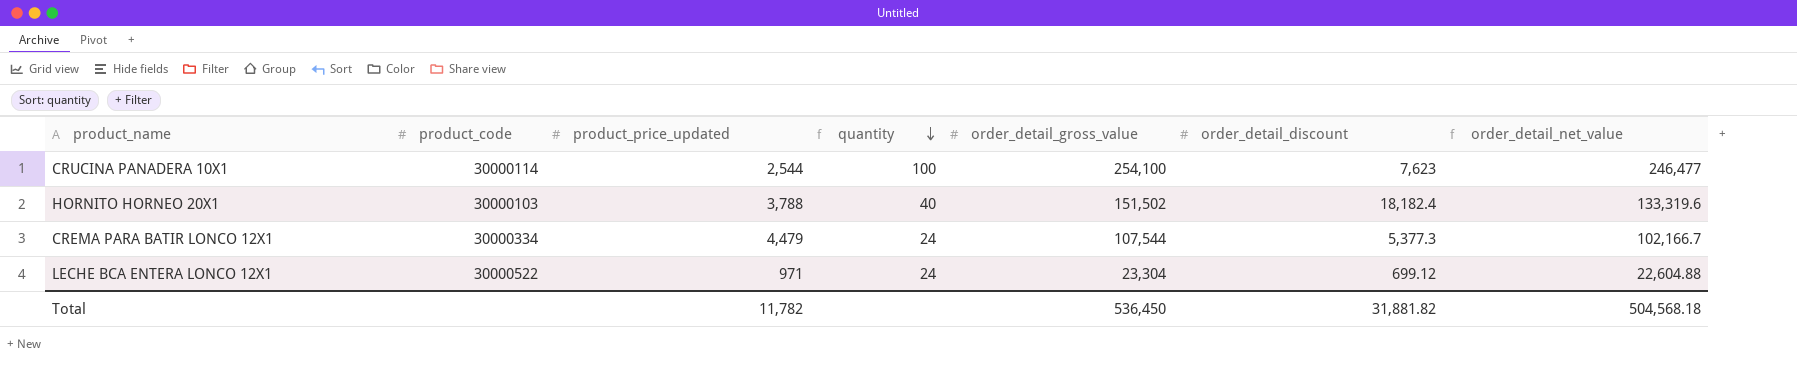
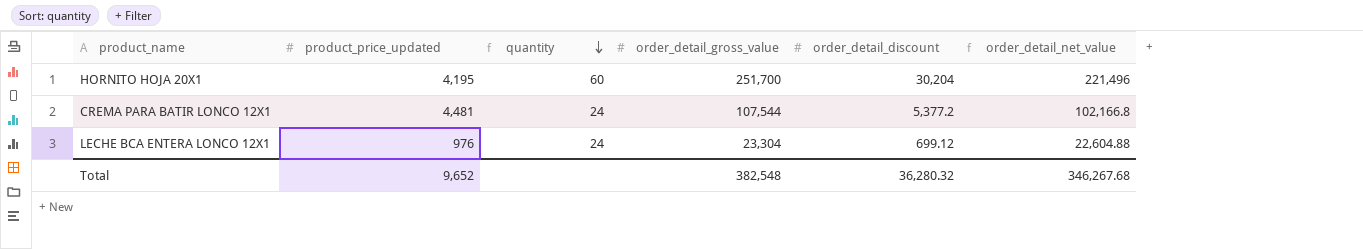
column product_code | position: 2 -> none
row CRUCINA PANADERA 10X1: 30000114 | 2,544 | 100 | 254,100 | 7,623 | 246,477 -> none
row HORNITO HORNEO 20X1: 30000103 | 3,788 | 40 | 151,502 | 18,182.4 | 133,319.6 -> none
row HORNITO HOJA 20X1: none -> 4,195 | 60 | 251,700 | 30,204 | 221,496
CREMA PARA BATIR LONCO 12X1 | product_price_updated: 4,479 -> 4,481
CREMA PARA BATIR LONCO 12X1 | order_detail_discount: 5,377.3 -> 5,377.2
CREMA PARA BATIR LONCO 12X1 | order_detail_net_value: 102,166.7 -> 102,166.8
LECHE BCA ENTERA LONCO 12X1 | product_price_updated: 971 -> 976
Total | product_price_updated: 11,782 -> 9,652
Total | order_detail_gross_value: 536,450 -> 382,548
Total | order_detail_discount: 31,881.82 -> 36,280.32
Total | order_detail_net_value: 504,568.18 -> 346,267.68

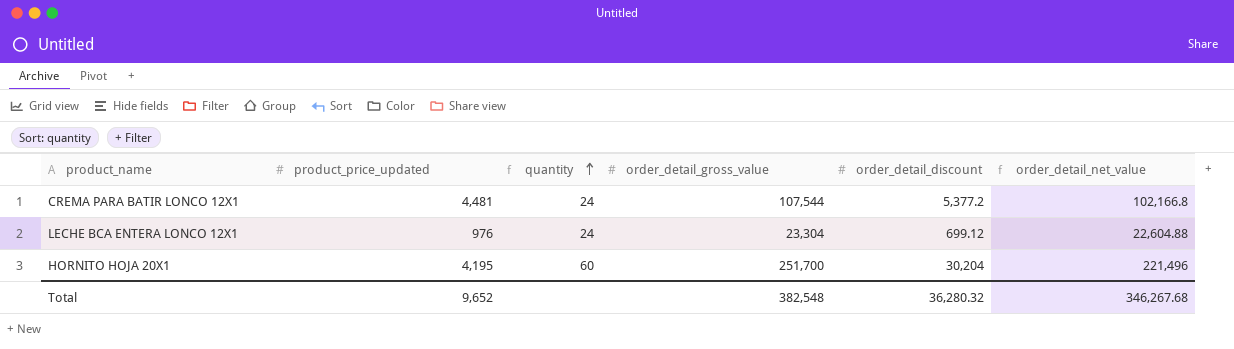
row order: quantity descending -> quantity ascending

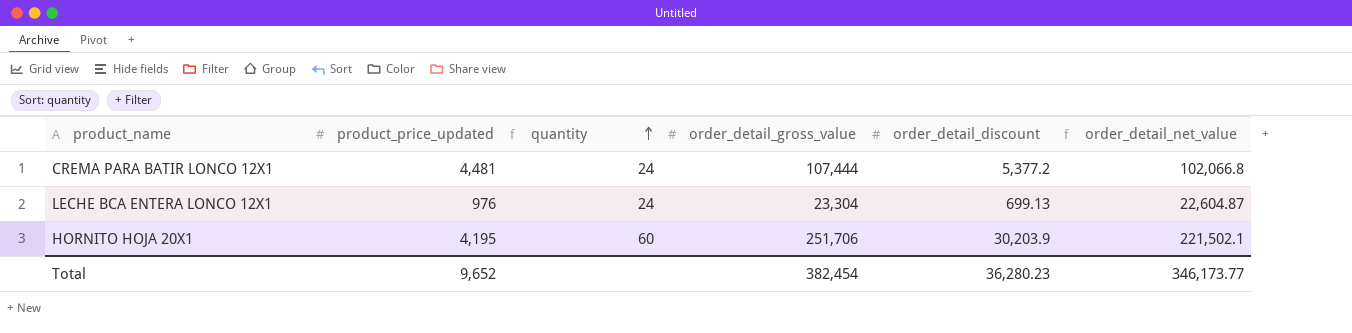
CREMA PARA BATIR LONCO 12X1 | order_detail_gross_value: 107,544 -> 107,444
CREMA PARA BATIR LONCO 12X1 | order_detail_net_value: 102,166.8 -> 102,066.8
LECHE BCA ENTERA LONCO 12X1 | order_detail_discount: 699.12 -> 699.13
LECHE BCA ENTERA LONCO 12X1 | order_detail_net_value: 22,604.88 -> 22,604.87
HORNITO HOJA 20X1 | order_detail_gross_value: 251,700 -> 251,706
HORNITO HOJA 20X1 | order_detail_discount: 30,204 -> 30,203.9
HORNITO HOJA 20X1 | order_detail_net_value: 221,496 -> 221,502.1
Total | order_detail_gross_value: 382,548 -> 382,454
Total | order_detail_discount: 36,280.32 -> 36,280.23
Total | order_detail_net_value: 346,267.68 -> 346,173.77

